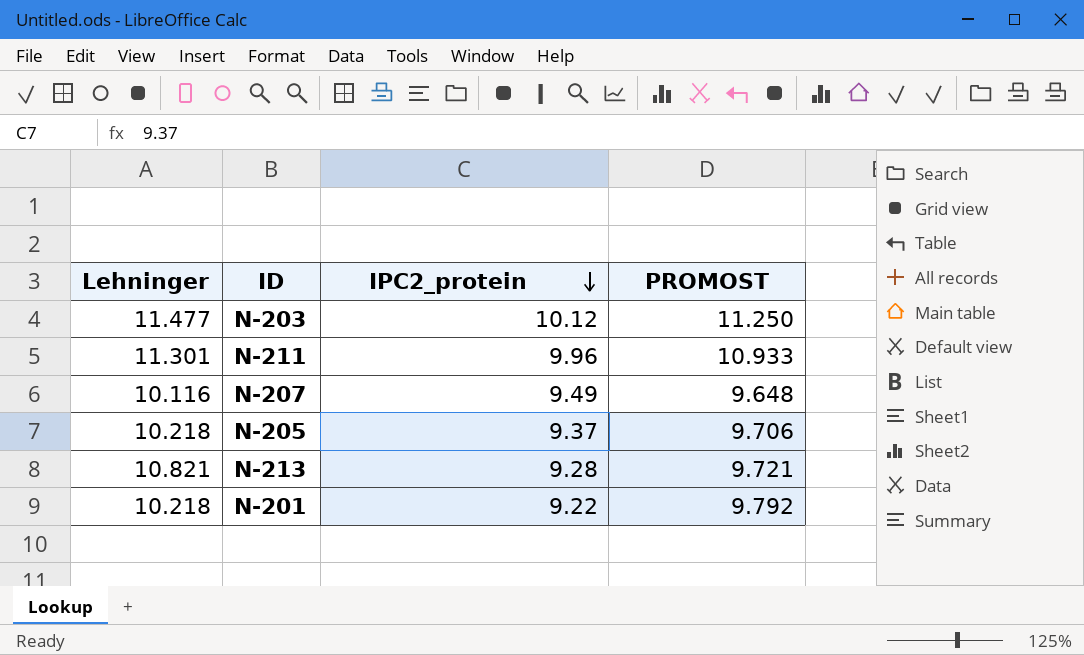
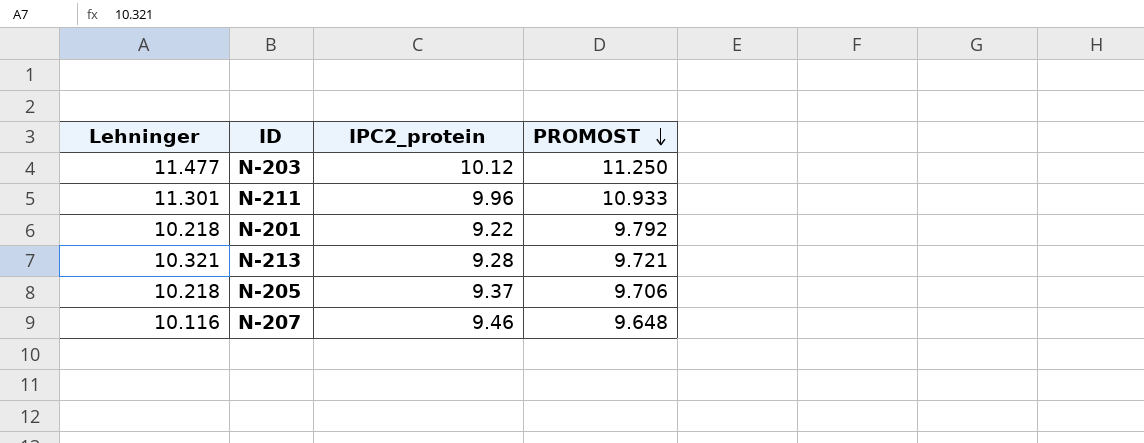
row order: IPC2_protein descending -> PROMOST descending
N-213 | Lehninger: 10.821 -> 10.321
N-207 | IPC2_protein: 9.49 -> 9.46

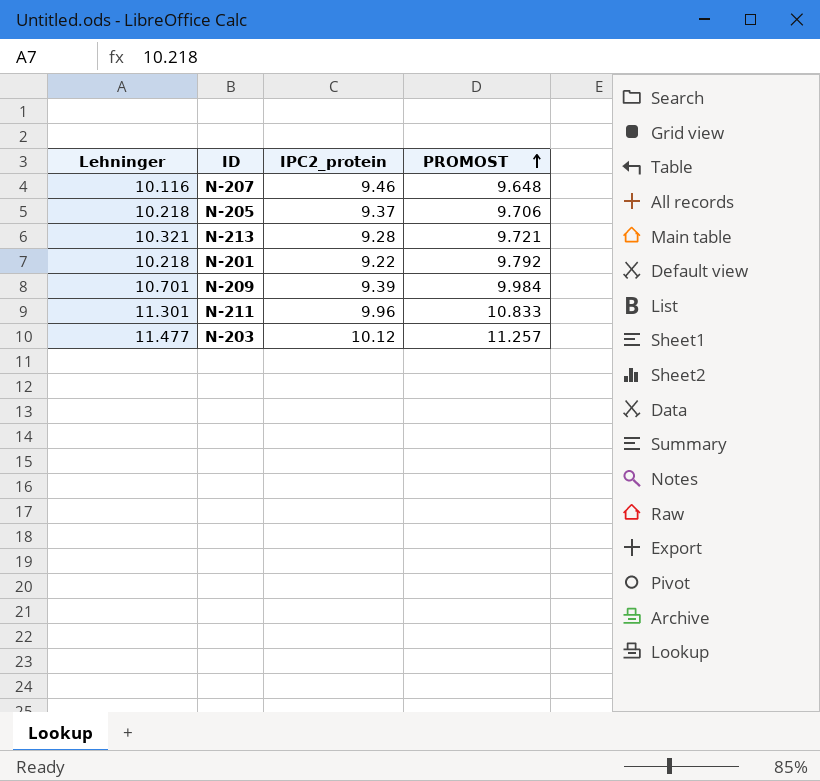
row order: PROMOST descending -> PROMOST ascending
row N-209: none -> 10.701 | 9.39 | 9.984
N-211 | PROMOST: 10.933 -> 10.833
N-203 | PROMOST: 11.250 -> 11.257

